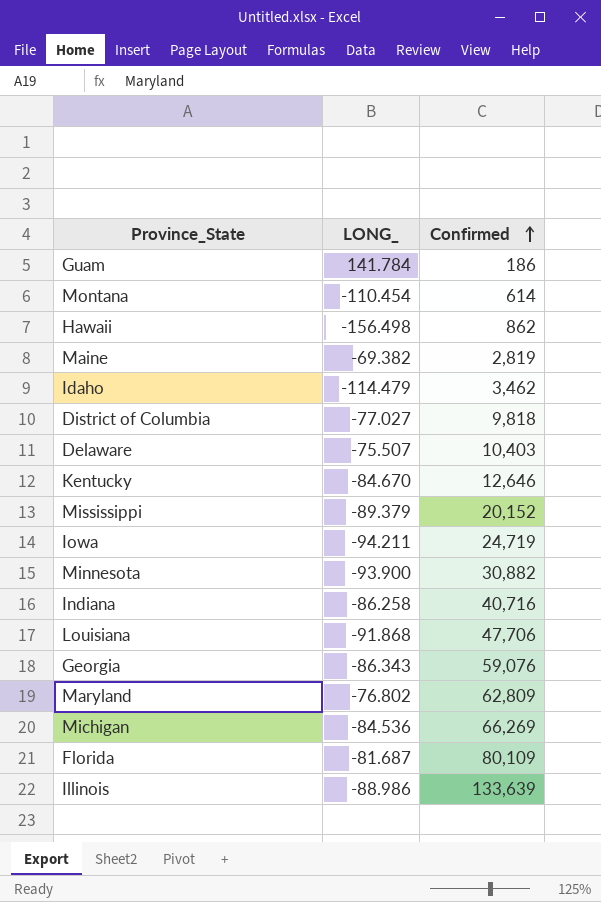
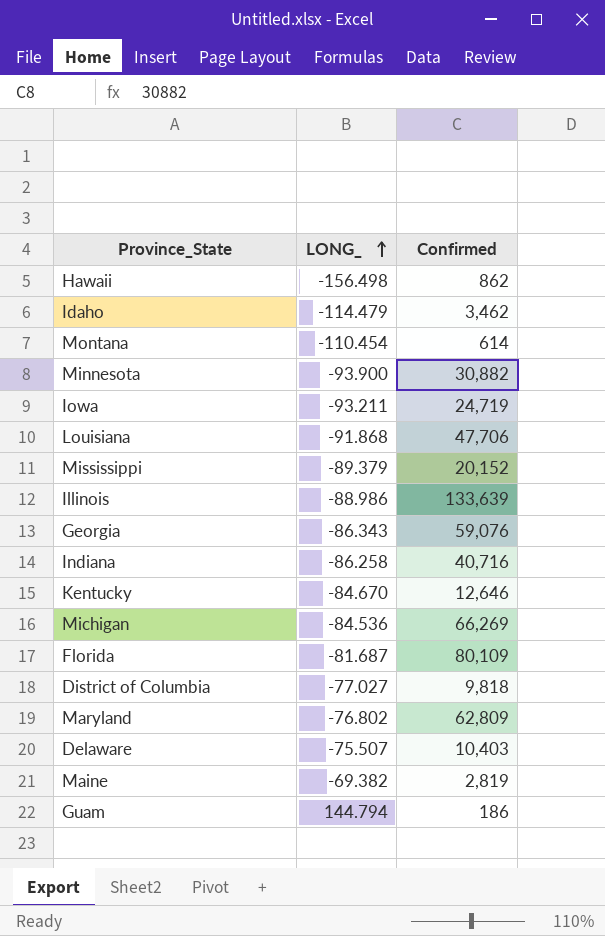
row order: Confirmed ascending -> LONG_ ascending
Iowa | LONG_: -94.211 -> -93.211
Guam | LONG_: 141.784 -> 144.794

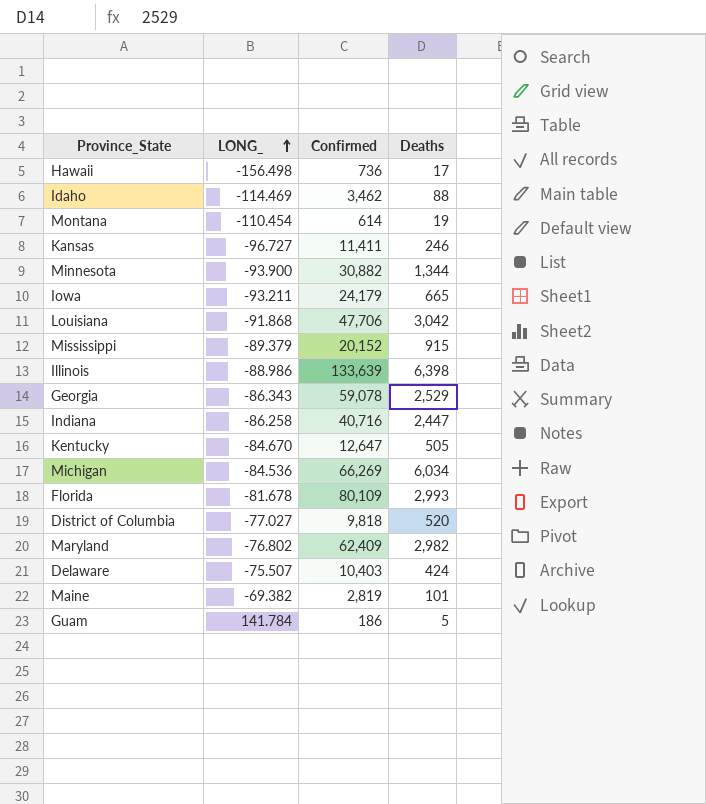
column Deaths | position: none -> 4
Hawaii | Confirmed: 862 -> 736
Idaho | LONG_: -114.479 -> -114.469
row Kansas: none -> -96.727 | 11,411 | 246
Iowa | Confirmed: 24,719 -> 24,179
Georgia | Confirmed: 59,076 -> 59,078
Kentucky | Confirmed: 12,646 -> 12,647
Florida | LONG_: -81.687 -> -81.678
Maryland | Confirmed: 62,809 -> 62,409
Guam | LONG_: 144.794 -> 141.784

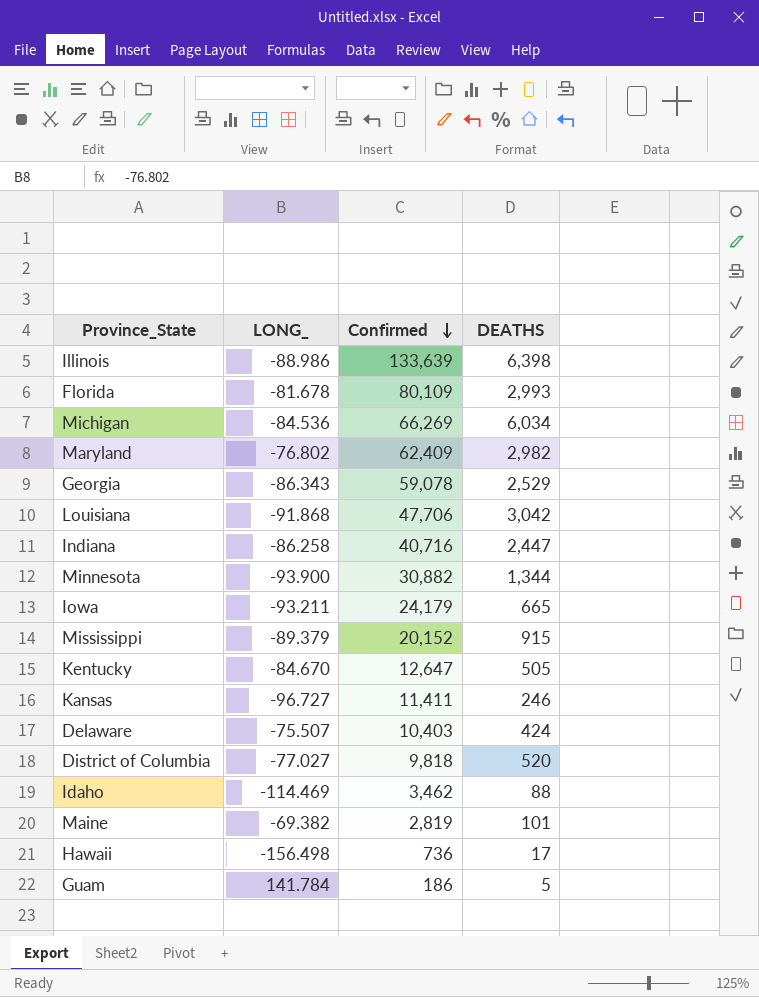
row order: LONG_ ascending -> Confirmed descending
column name: Deaths -> DEATHS
row Montana: -110.454 | 614 | 19 -> none

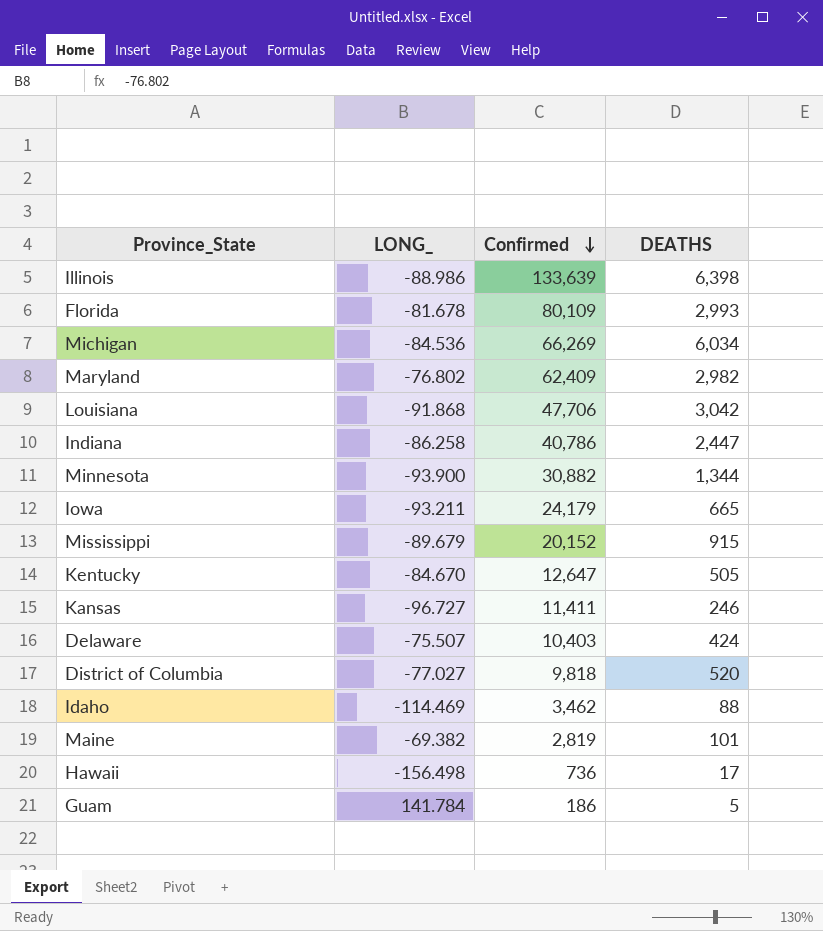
row Georgia: -86.343 | 59,078 | 2,529 -> none
Indiana | Confirmed: 40,716 -> 40,786
Mississippi | LONG_: -89.379 -> -89.679

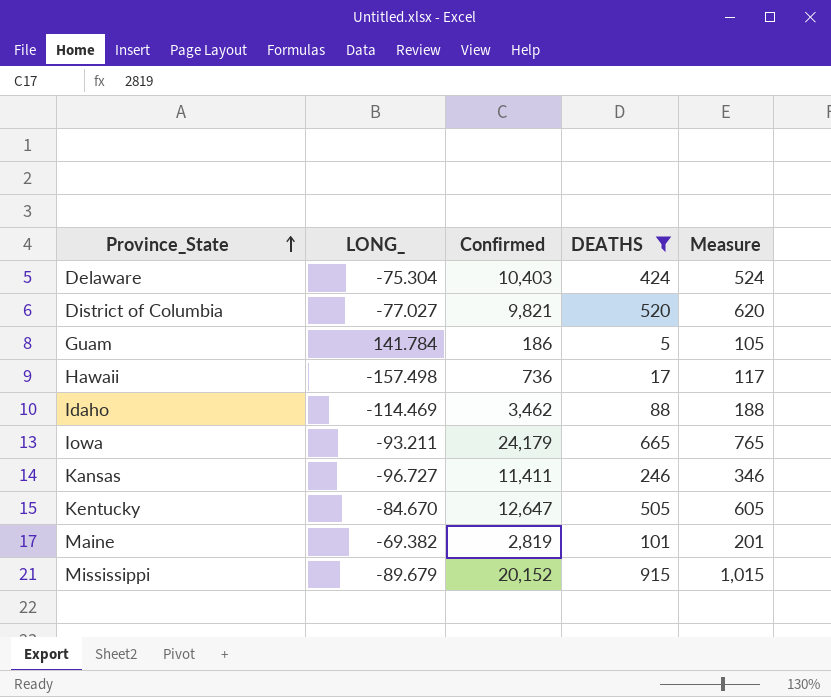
filter: none -> DEATHS <= 915
row order: Confirmed descending -> Province_State ascending
column Measure | formula: none -> [DEATHS] + 100
Delaware | LONG_: -75.507 -> -75.304
District of Columbia | Confirmed: 9,818 -> 9,821
Hawaii | LONG_: -156.498 -> -157.498

